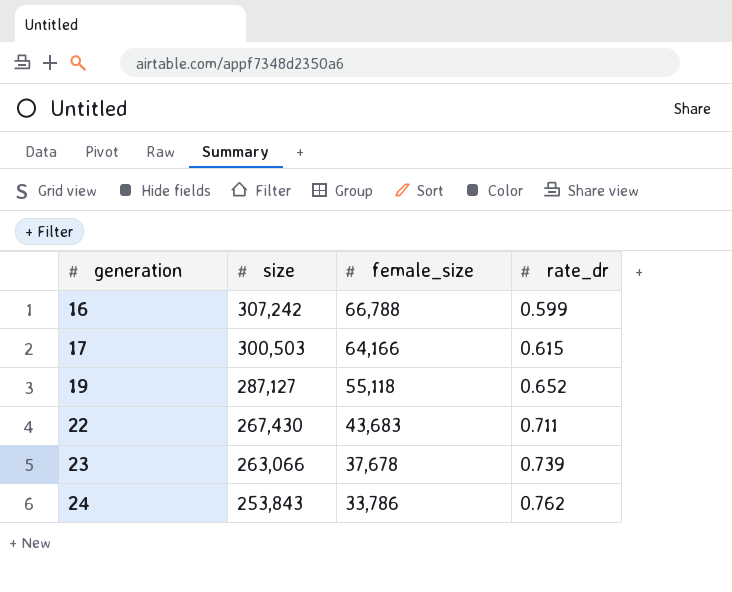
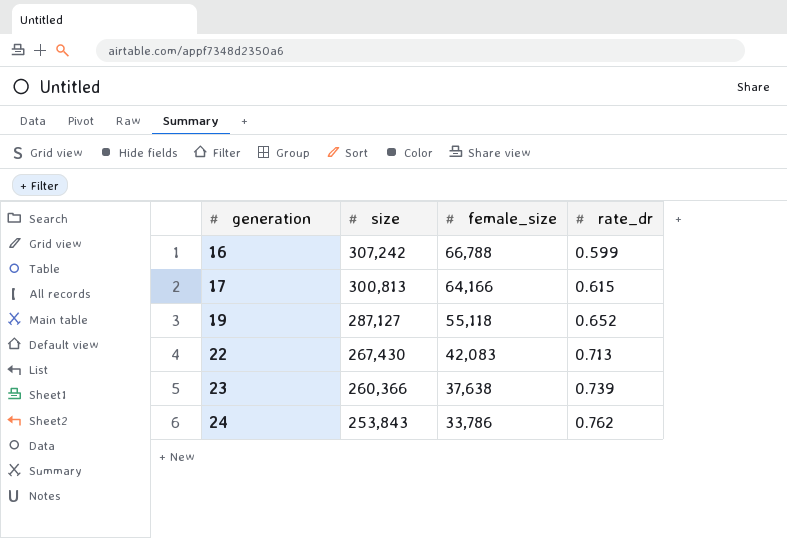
17 | size: 300,503 -> 300,813
22 | female_size: 43,683 -> 42,083
22 | rate_dr: 0.711 -> 0.713
23 | size: 263,066 -> 260,366
23 | female_size: 37,678 -> 37,638

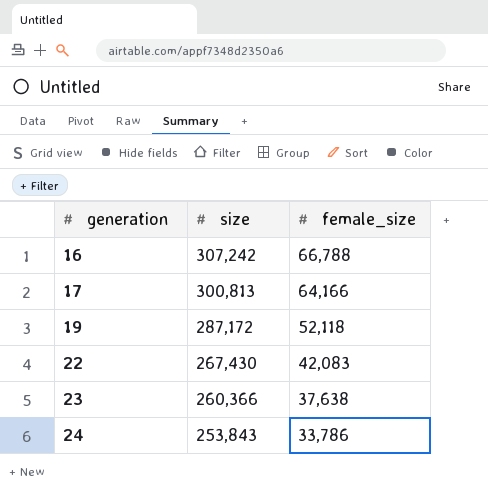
column rate_dr | position: 4 -> none
19 | size: 287,127 -> 287,172
19 | female_size: 55,118 -> 52,118

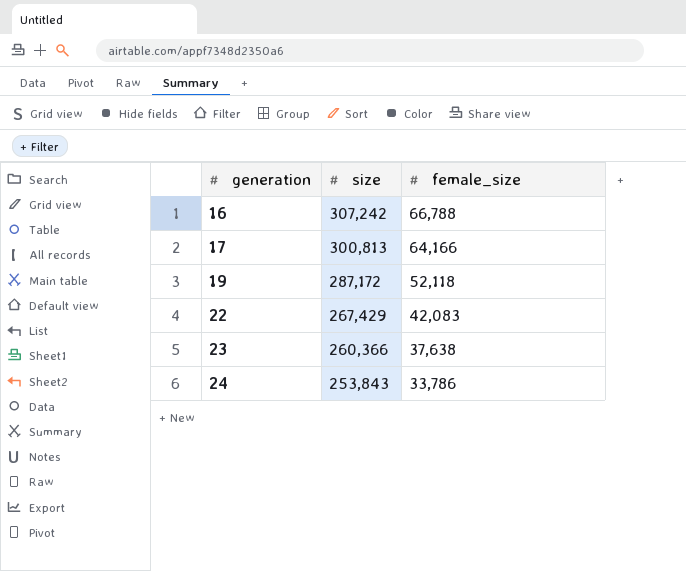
22 | size: 267,430 -> 267,429

